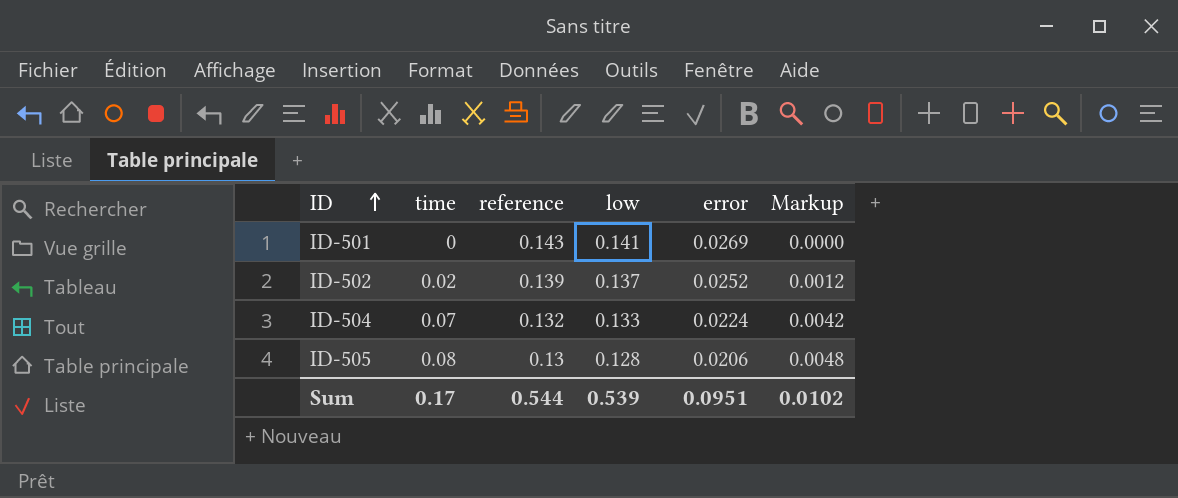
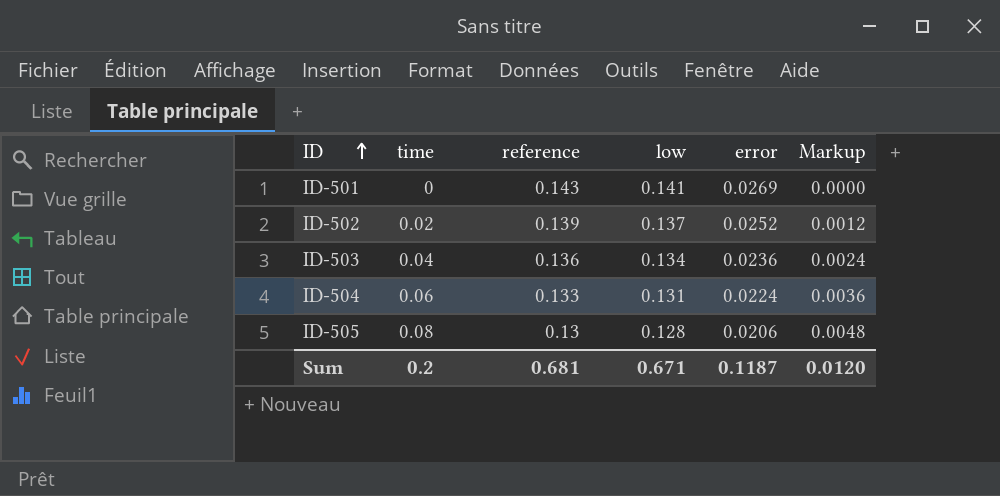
row ID-503: none -> 0.04 | 0.136 | 0.134 | 0.0236 | 0.0024
ID-504 | time: 0.07 -> 0.06
ID-504 | reference: 0.132 -> 0.133
ID-504 | low: 0.133 -> 0.131
ID-504 | Markup: 0.0042 -> 0.0036
Sum | time: 0.17 -> 0.2
Sum | reference: 0.544 -> 0.681
Sum | low: 0.539 -> 0.671
Sum | error: 0.0951 -> 0.1187
Sum | Markup: 0.0102 -> 0.0120

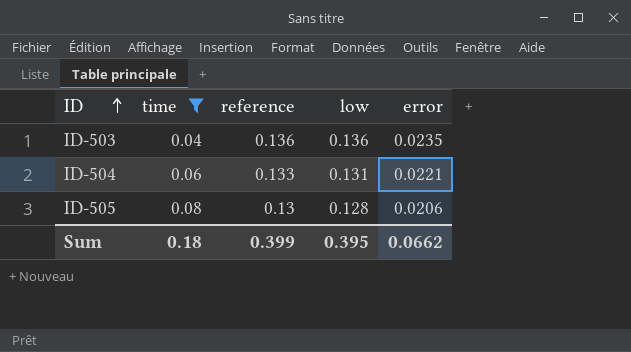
filter: none -> time >= 0.04
column Markup | formula: [time] * 0.06 -> none
ID-503 | low: 0.134 -> 0.136
ID-503 | error: 0.0236 -> 0.0235
ID-504 | error: 0.0224 -> 0.0221
Sum | time: 0.2 -> 0.18
Sum | reference: 0.681 -> 0.399
Sum | low: 0.671 -> 0.395
Sum | error: 0.1187 -> 0.0662

